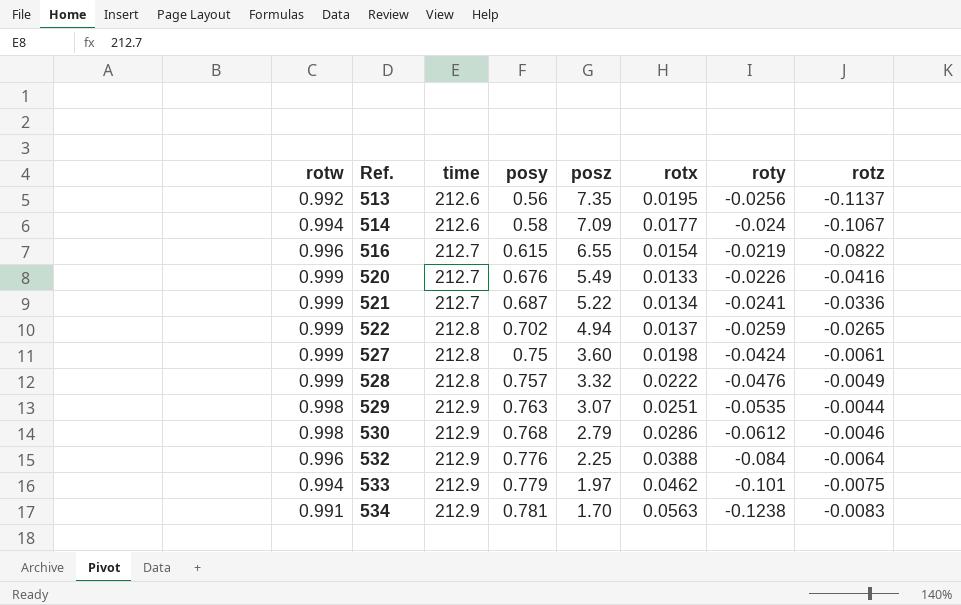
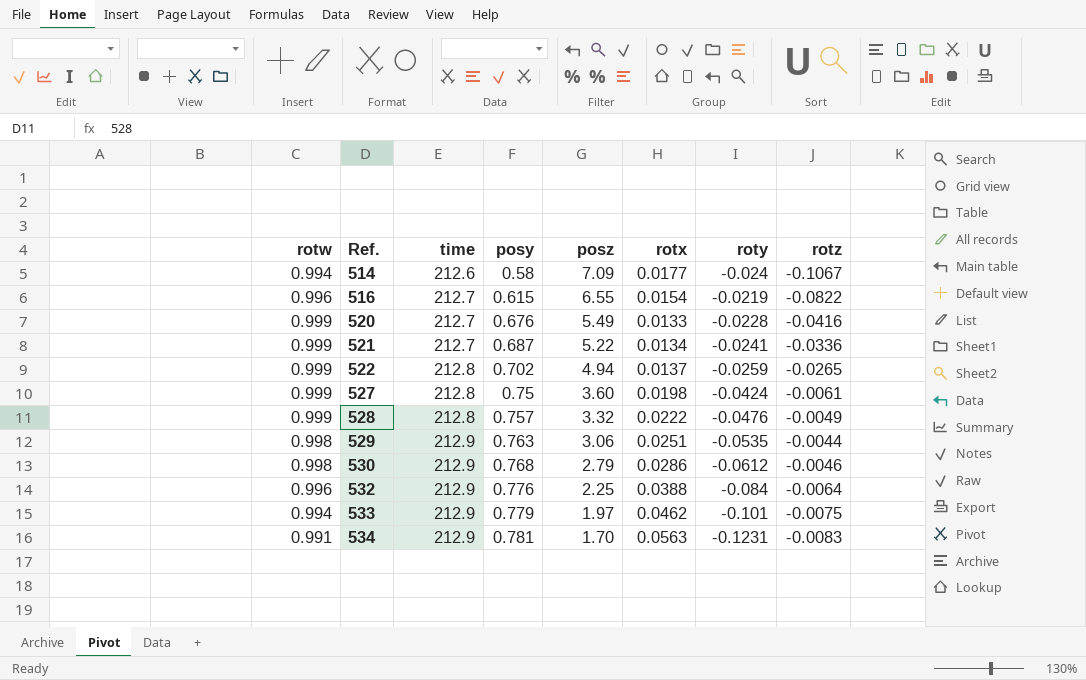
row 513: 0.992 | 212.6 | 0.56 | 7.35 | 0.0195 | -0.0256 | -0.1137 -> none
520 | roty: -0.0226 -> -0.0228
529 | posz: 3.07 -> 3.06
534 | roty: -0.1238 -> -0.1231

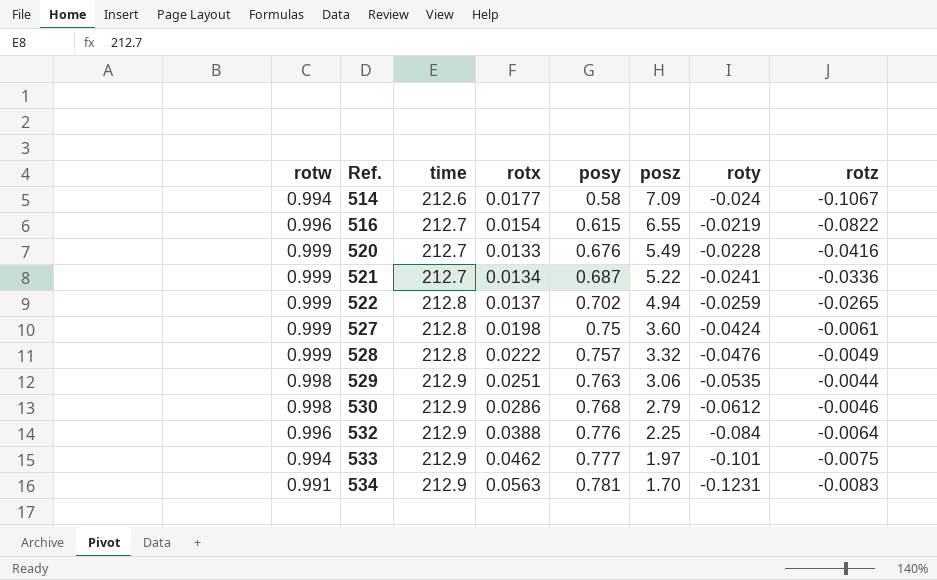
column rotx | position: 6 -> 4
533 | posy: 0.779 -> 0.777

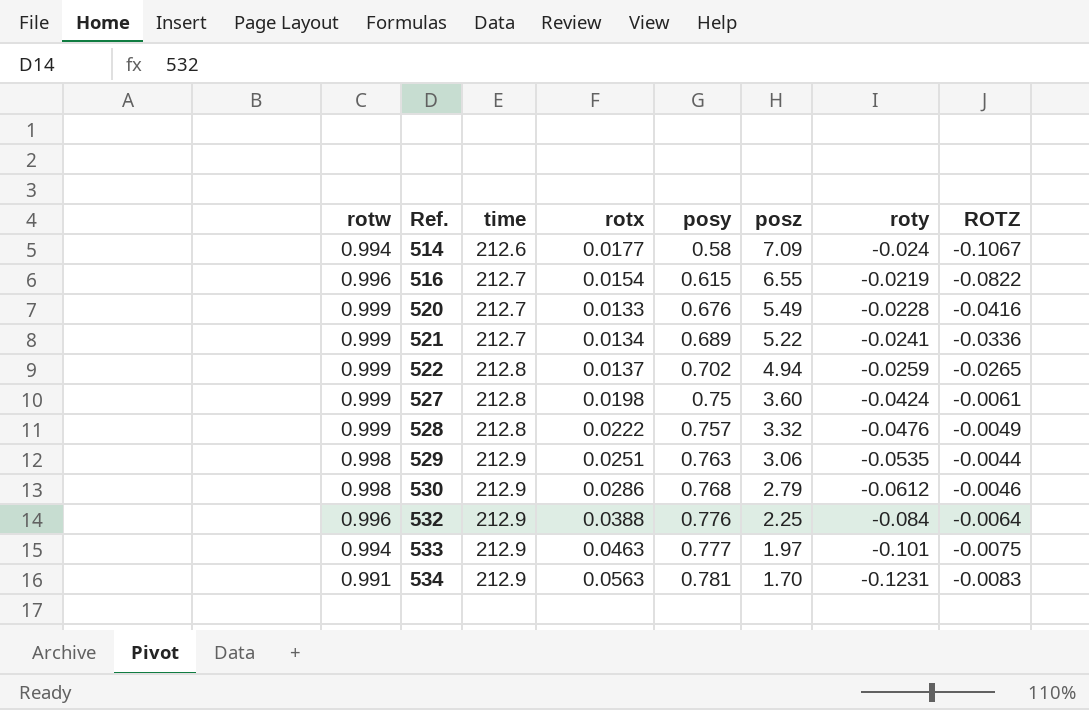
column name: rotz -> ROTZ
521 | posy: 0.687 -> 0.689
533 | rotx: 0.0462 -> 0.0463

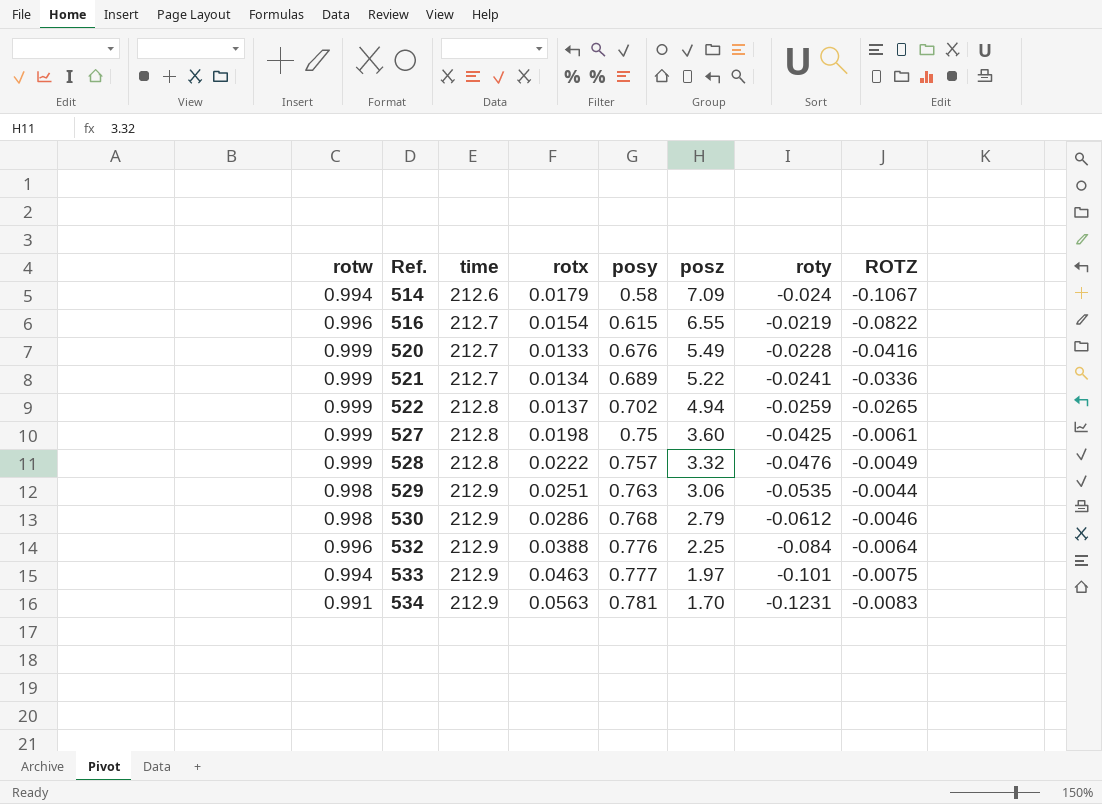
514 | rotx: 0.0177 -> 0.0179
527 | roty: -0.0424 -> -0.0425

